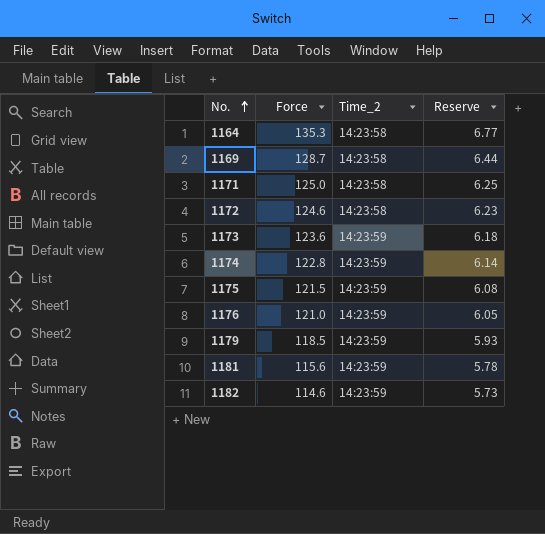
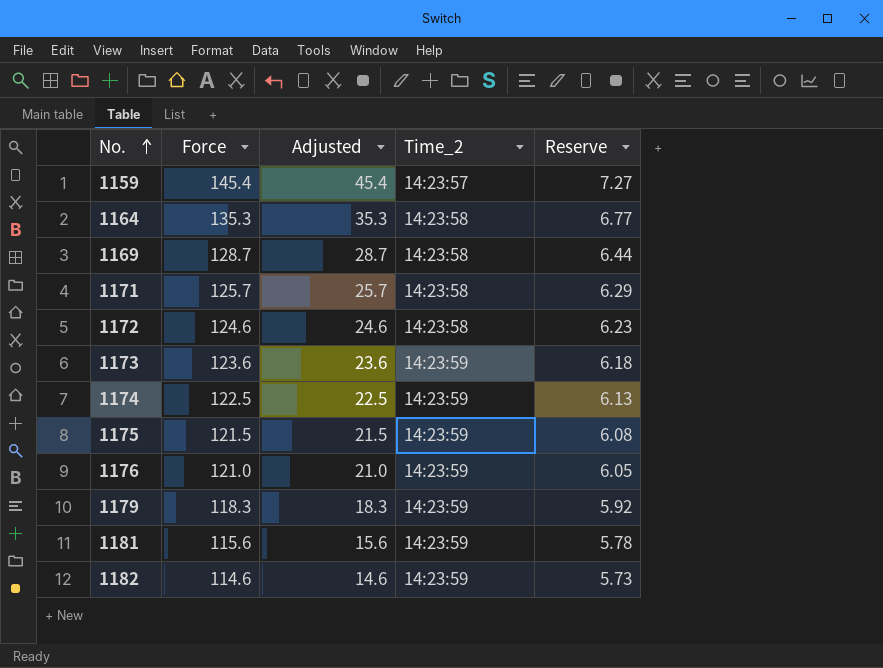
column Adjusted | formula: none -> [Force] - 100
row 1159: none -> 145.4 | 45.4 | 14:23:57 | 7.27
1171 | Force: 125.0 -> 125.7
1171 | Reserve: 6.25 -> 6.29
1174 | Force: 122.8 -> 122.5
1174 | Reserve: 6.14 -> 6.13
1179 | Force: 118.5 -> 118.3
1179 | Reserve: 5.93 -> 5.92

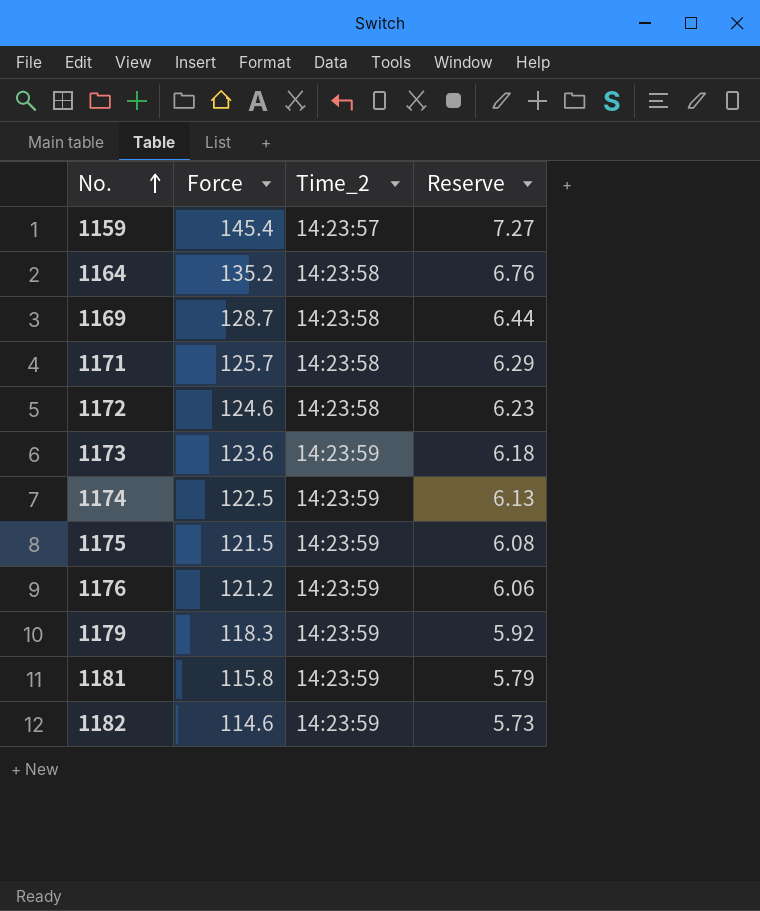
column Adjusted | formula: [Force] - 100 -> none
1164 | Force: 135.3 -> 135.2
1164 | Reserve: 6.77 -> 6.76
1176 | Force: 121.0 -> 121.2
1176 | Reserve: 6.05 -> 6.06
1181 | Force: 115.6 -> 115.8
1181 | Reserve: 5.78 -> 5.79

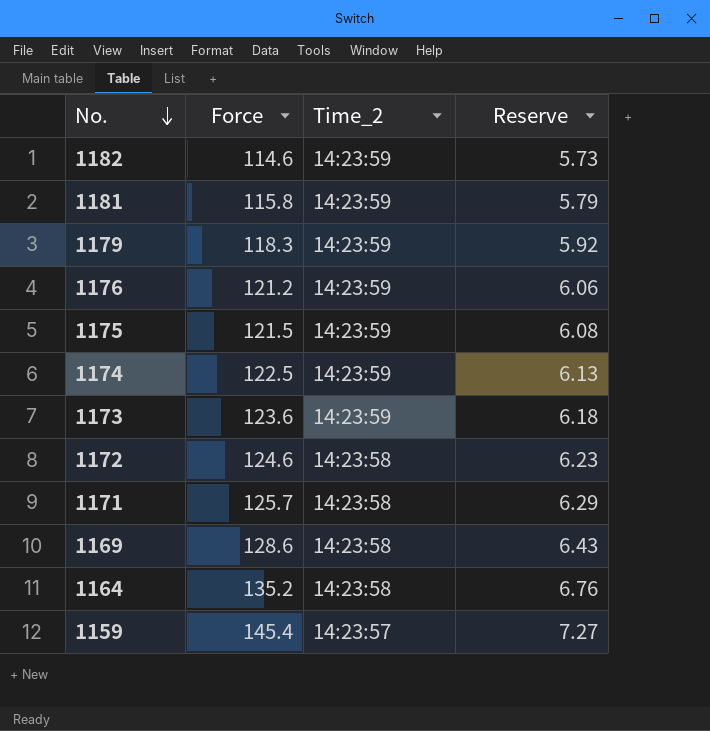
row order: No. ascending -> No. descending
1169 | Force: 128.7 -> 128.6
1169 | Reserve: 6.44 -> 6.43

